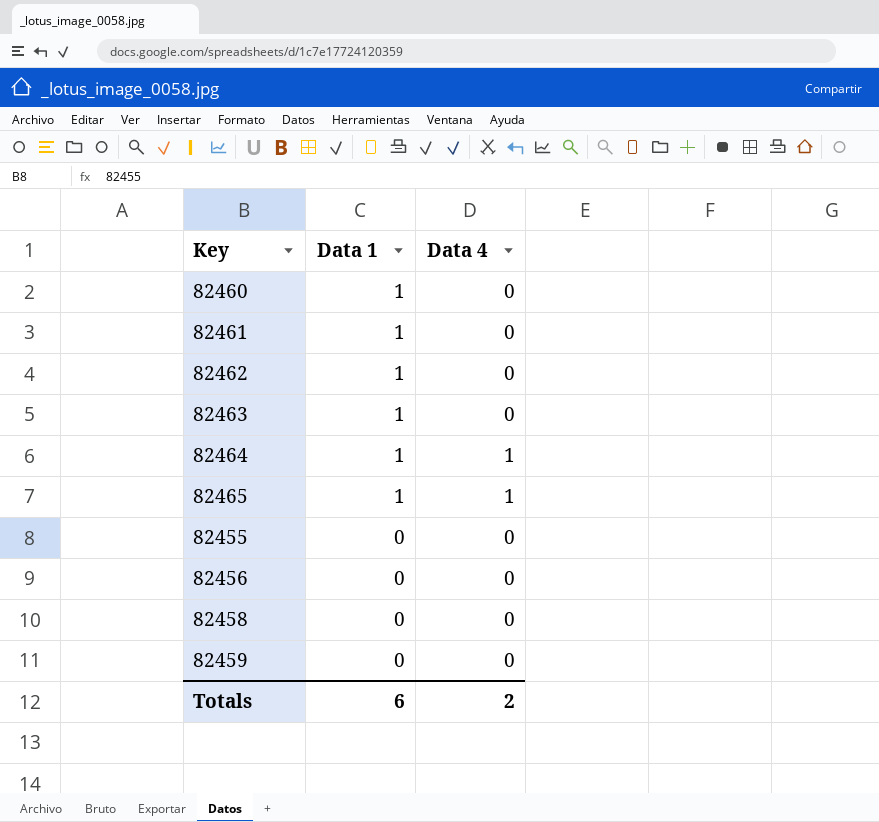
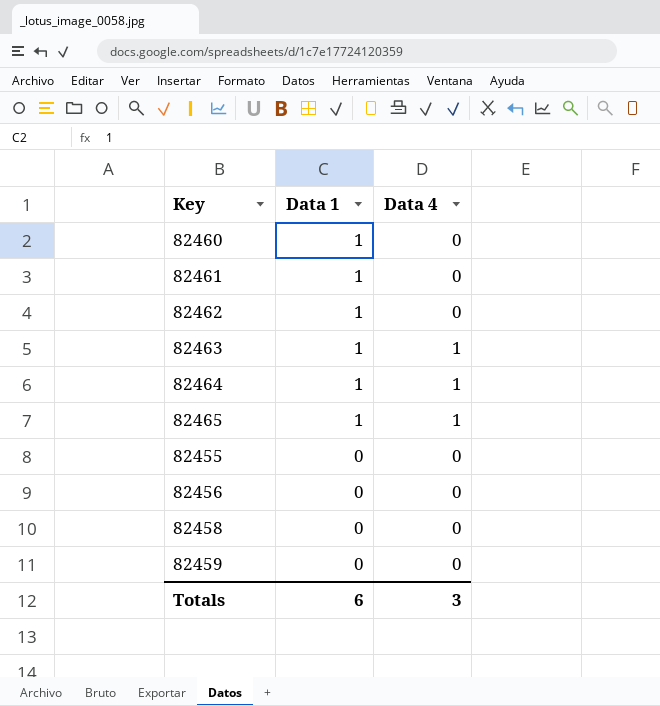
82463 | Data 4: 0 -> 1
Totals | Data 4: 2 -> 3

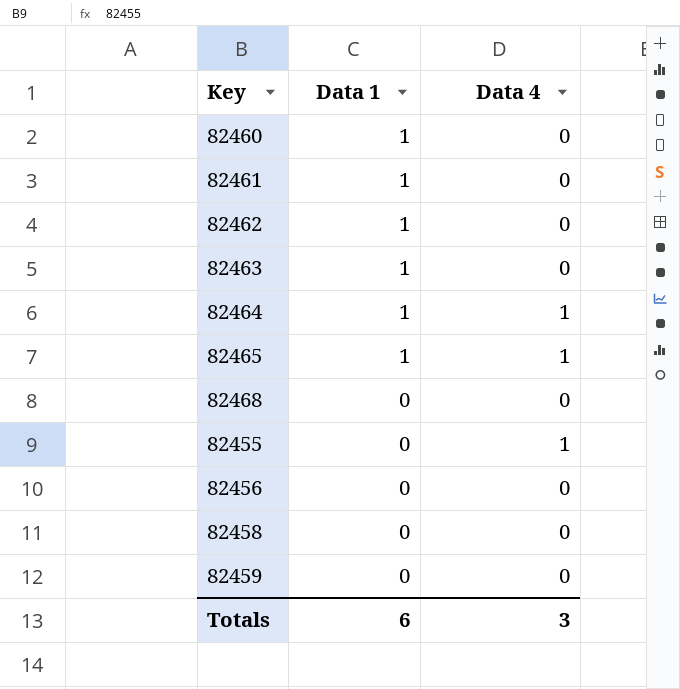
82463 | Data 4: 1 -> 0
row 82468: none -> 0 | 0
82455 | Data 4: 0 -> 1

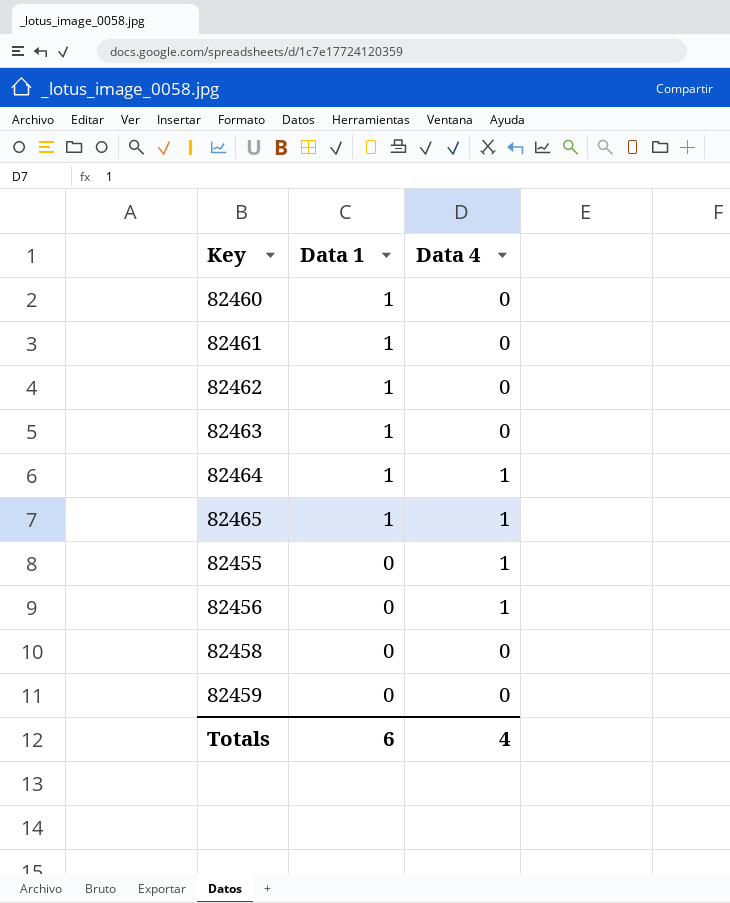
row 82468: 0 | 0 -> none
82456 | Data 4: 0 -> 1
Totals | Data 4: 3 -> 4

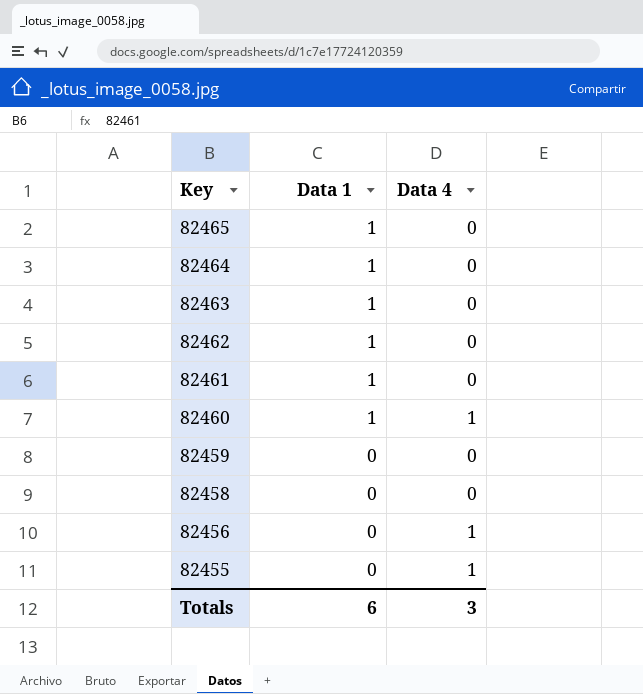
row order: Data 1 descending -> Key descending
82465 | Data 4: 1 -> 0
82464 | Data 4: 1 -> 0
82460 | Data 4: 0 -> 1
Totals | Data 4: 4 -> 3

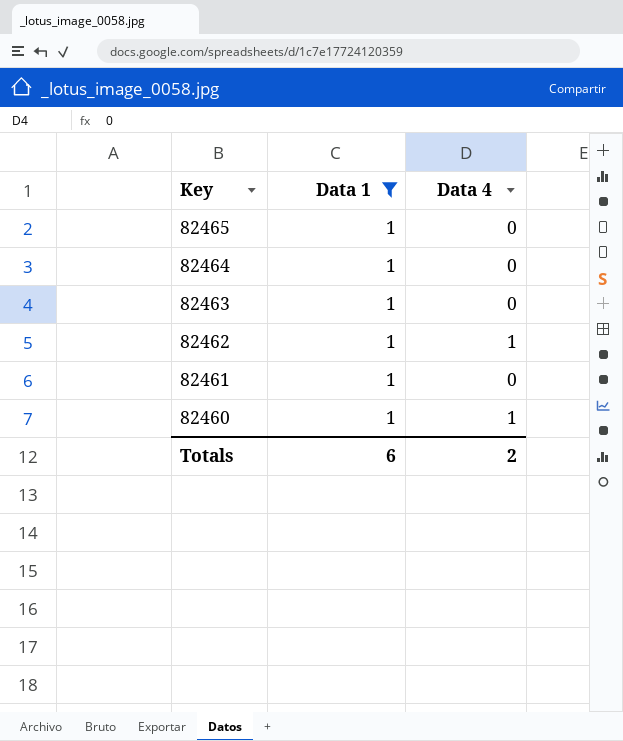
filter: none -> Data 1 = 1
82462 | Data 4: 0 -> 1
Totals | Data 4: 3 -> 2

